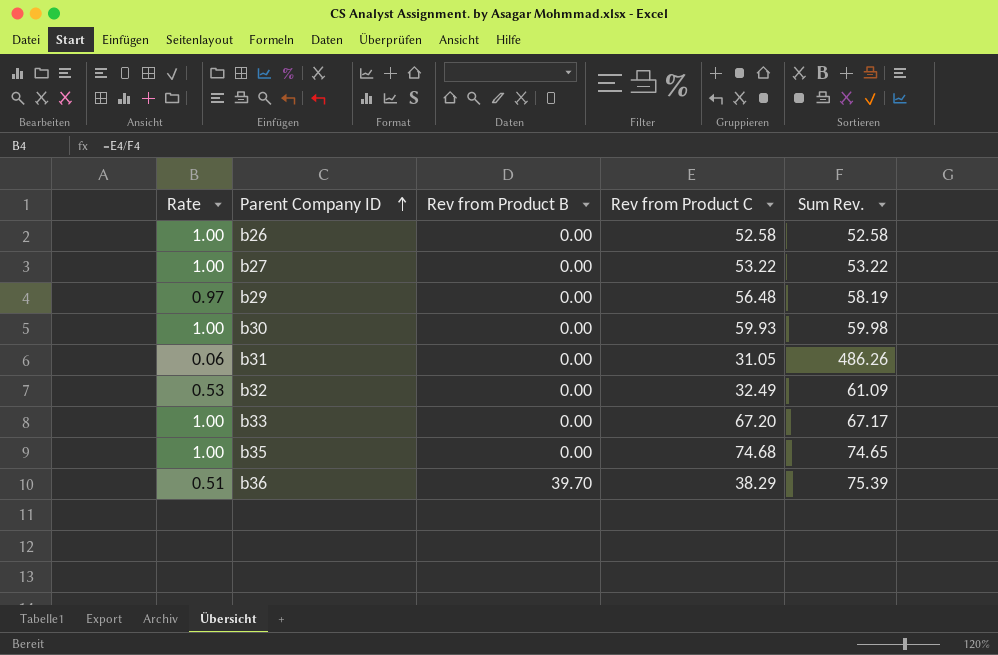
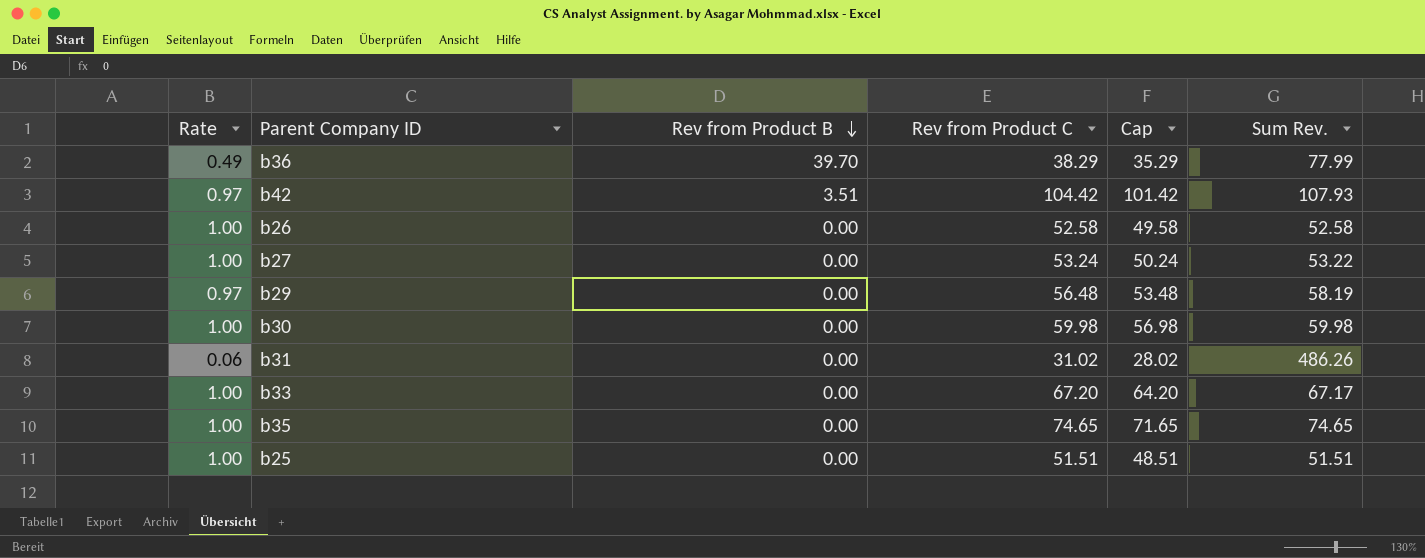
row order: Parent Company ID ascending -> Rev from Product B descending
column Cap | formula: none -> [Rev from Product C] - 3
row b32: 0.53 | 0.00 | 32.49 | 61.09 -> none
b36 | Rate: 0.51 -> 0.49
b36 | Sum Rev.: 75.39 -> 77.99
row b42: none -> 0.97 | 3.51 | 104.42 | 101.42 | 107.93
b27 | Rev from Product C: 53.22 -> 53.24
b30 | Rev from Product C: 59.93 -> 59.98
b31 | Rev from Product C: 31.05 -> 31.02
b35 | Rev from Product C: 74.68 -> 74.65
row b25: none -> 1.00 | 0.00 | 51.51 | 48.51 | 51.51

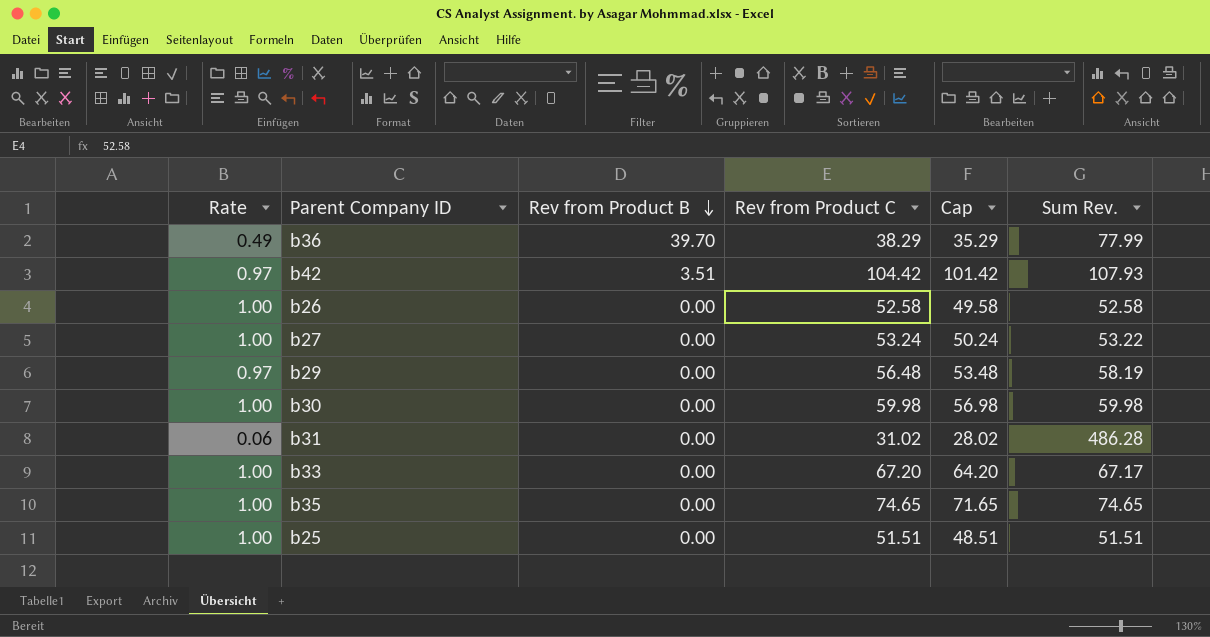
b31 | Sum Rev.: 486.26 -> 486.28

